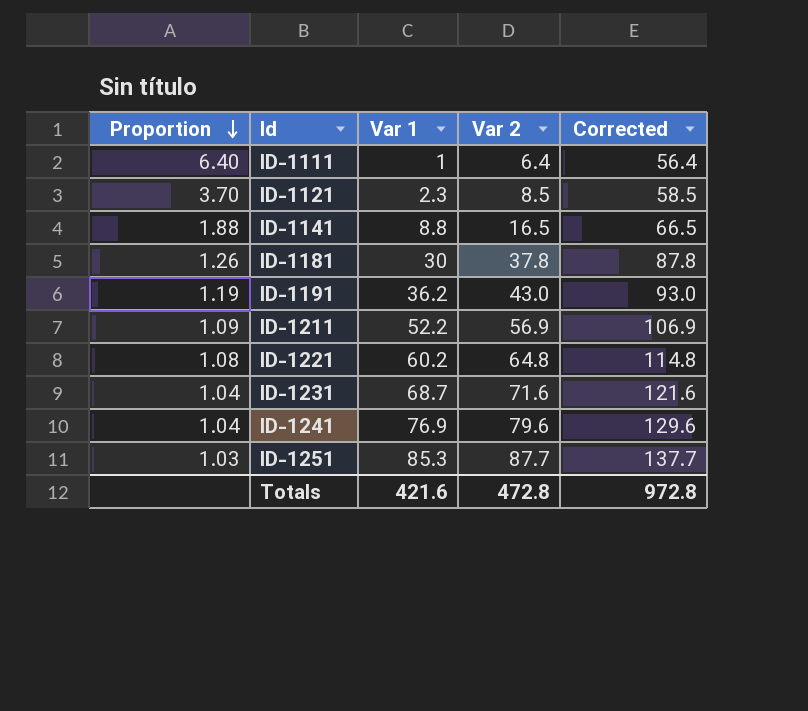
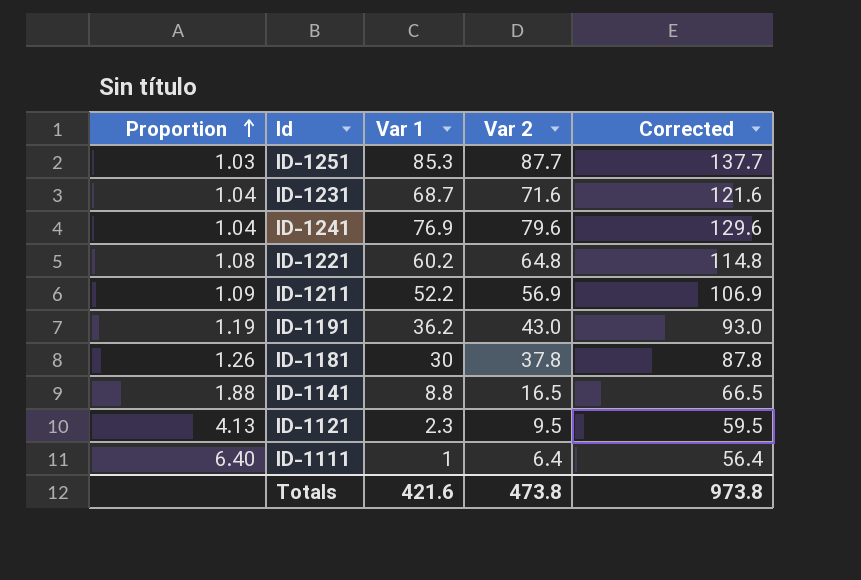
row order: Proportion descending -> Proportion ascending
ID-1121 | Proportion: 3.70 -> 4.13
ID-1121 | Var 2: 8.5 -> 9.5
ID-1121 | Corrected: 58.5 -> 59.5
Totals | Var 2: 472.8 -> 473.8
Totals | Corrected: 972.8 -> 973.8

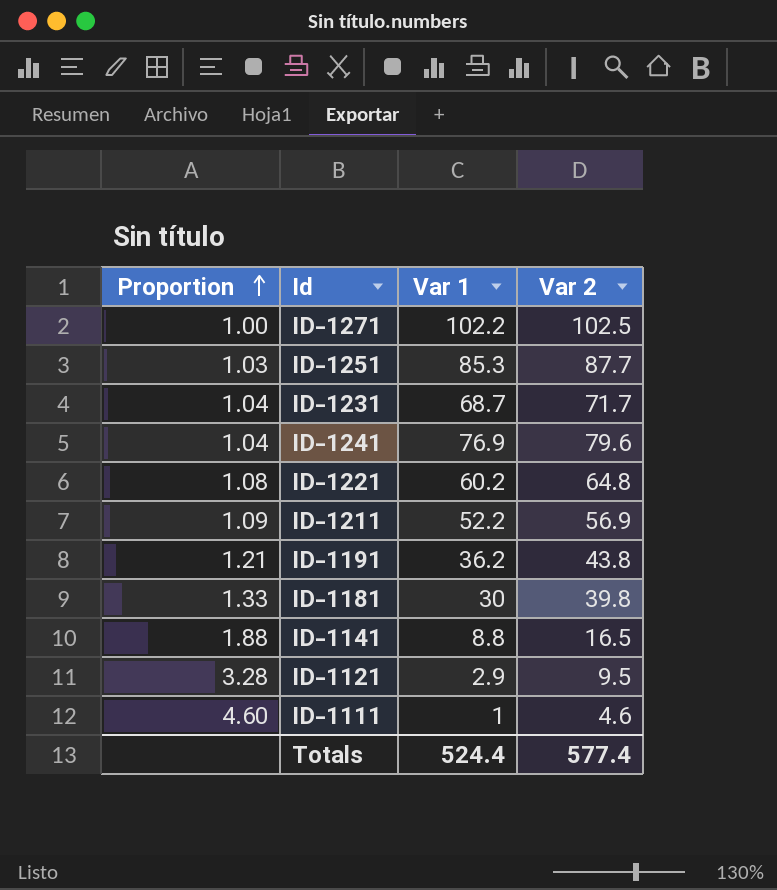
column Corrected | formula: [Var 2] + 50 -> none
row ID-1271: none -> 1.00 | 102.2 | 102.5
ID-1231 | Var 2: 71.6 -> 71.7
ID-1191 | Proportion: 1.19 -> 1.21
ID-1191 | Var 2: 43.0 -> 43.8
ID-1181 | Proportion: 1.26 -> 1.33
ID-1181 | Var 2: 37.8 -> 39.8
ID-1121 | Proportion: 4.13 -> 3.28
ID-1121 | Var 1: 2.3 -> 2.9
ID-1111 | Proportion: 6.40 -> 4.60
ID-1111 | Var 2: 6.4 -> 4.6
Totals | Var 1: 421.6 -> 524.4
Totals | Var 2: 473.8 -> 577.4

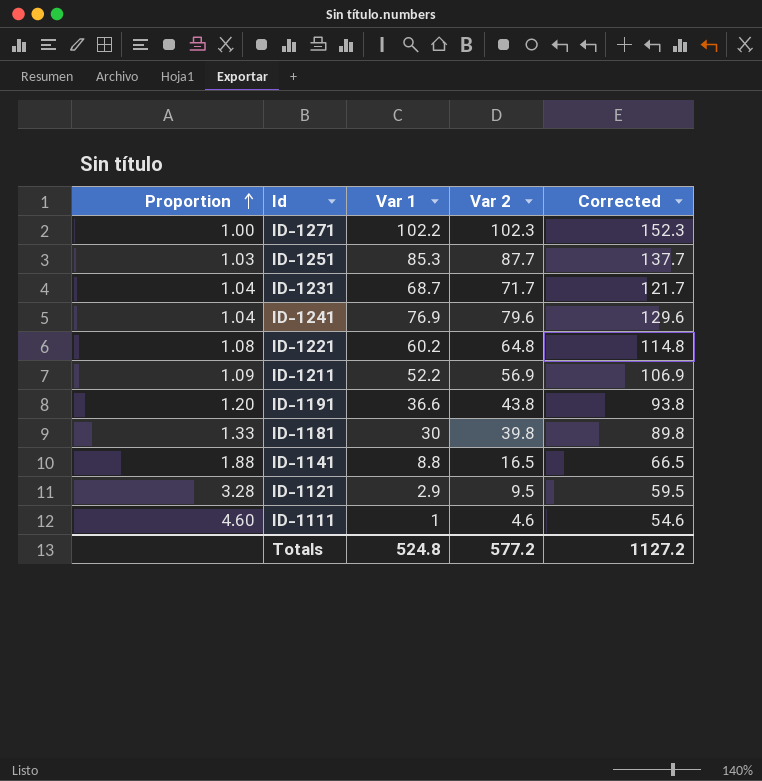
column Corrected | formula: none -> [Var 2] + 50
ID-1271 | Var 2: 102.5 -> 102.3
ID-1191 | Proportion: 1.21 -> 1.20
ID-1191 | Var 1: 36.2 -> 36.6
Totals | Var 1: 524.4 -> 524.8
Totals | Var 2: 577.4 -> 577.2

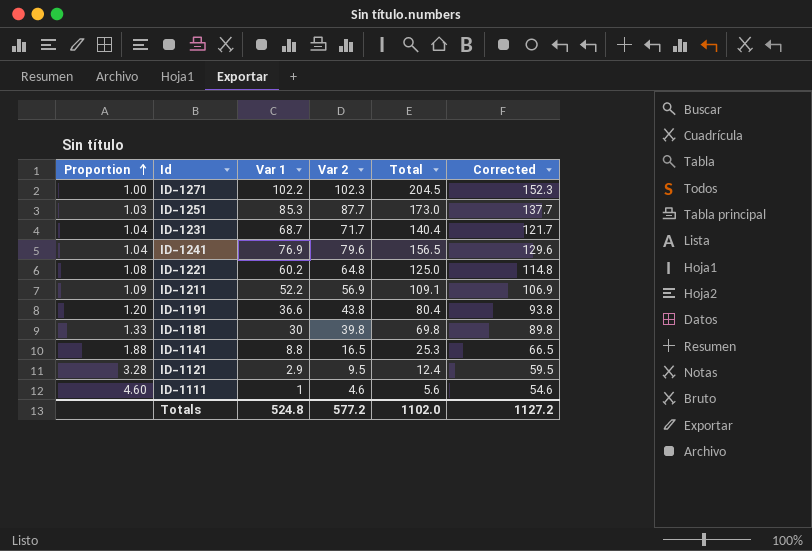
column Total | formula: none -> [Var 1] + [Var 2]

